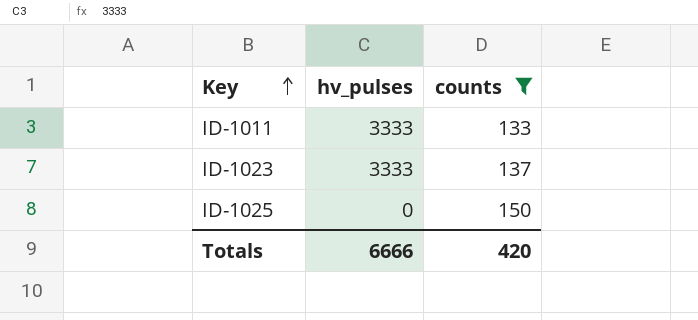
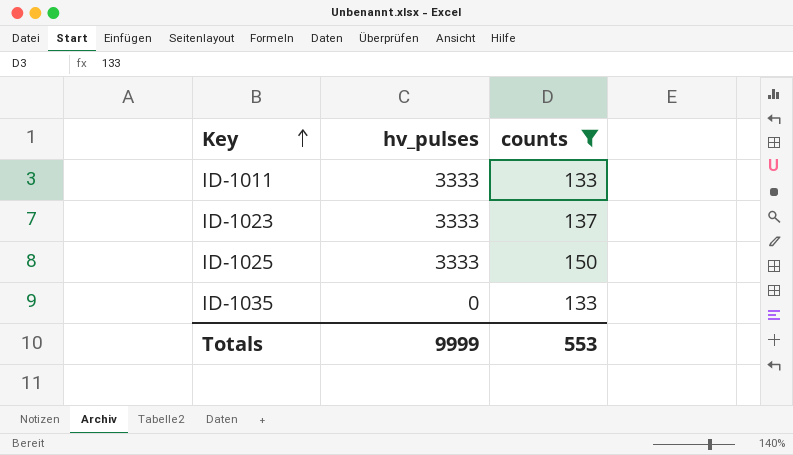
ID-1025 | hv_pulses: 0 -> 3333
row ID-1035: none -> 0 | 133
Totals | hv_pulses: 6666 -> 9999
Totals | counts: 420 -> 553

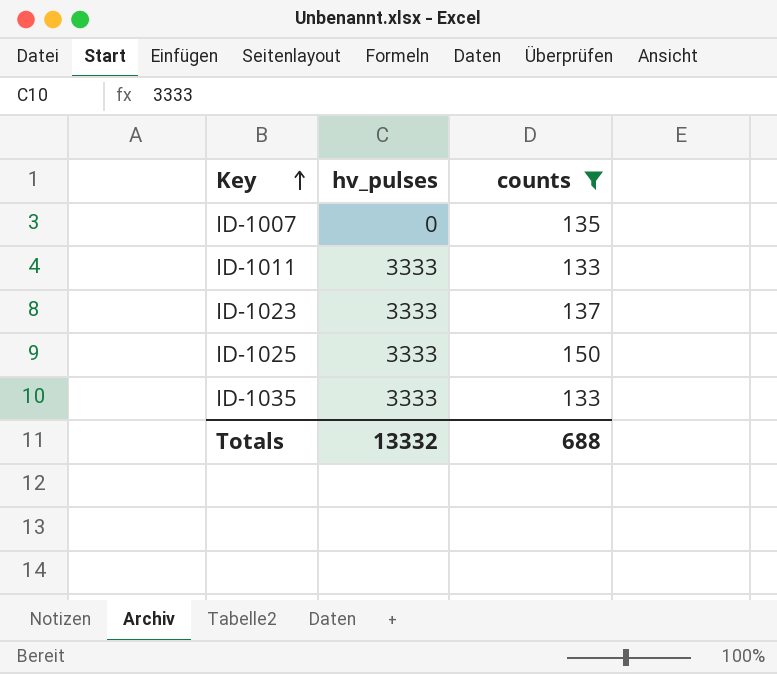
row ID-1007: none -> 0 | 135
ID-1035 | hv_pulses: 0 -> 3333
Totals | hv_pulses: 9999 -> 13332
Totals | counts: 553 -> 688

